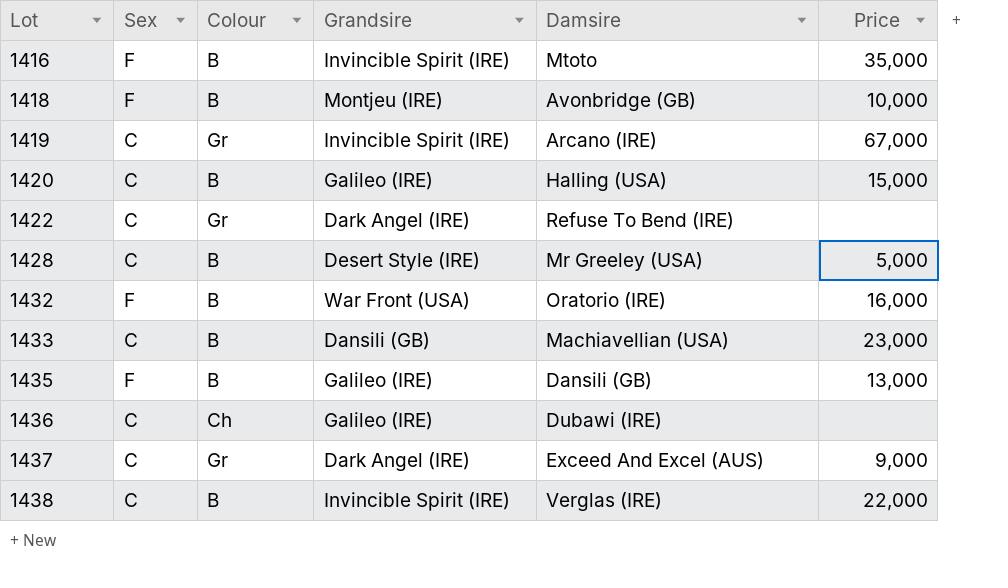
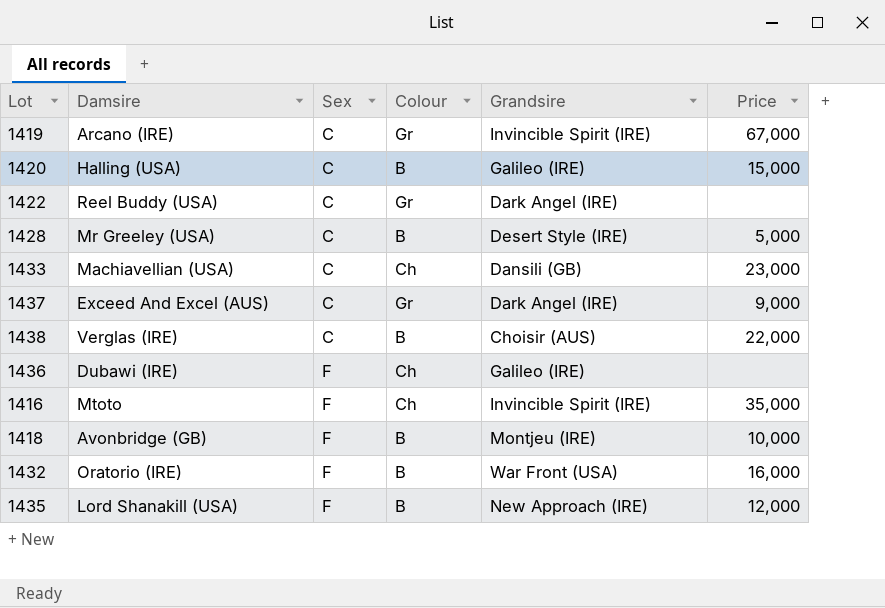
row order: Lot ascending -> Sex ascending
column Damsire | position: 5 -> 2
1422 | Damsire: Refuse To Bend (IRE) -> Reel Buddy (USA)
1433 | Colour: B -> Ch
1438 | Grandsire: Invincible Spirit (IRE) -> Choisir (AUS)
1436 | Sex: C -> F
1416 | Colour: B -> Ch
1435 | Damsire: Dansili (GB) -> Lord Shanakill (USA)
1435 | Grandsire: Galileo (IRE) -> New Approach (IRE)
1435 | Price: 13,000 -> 12,000

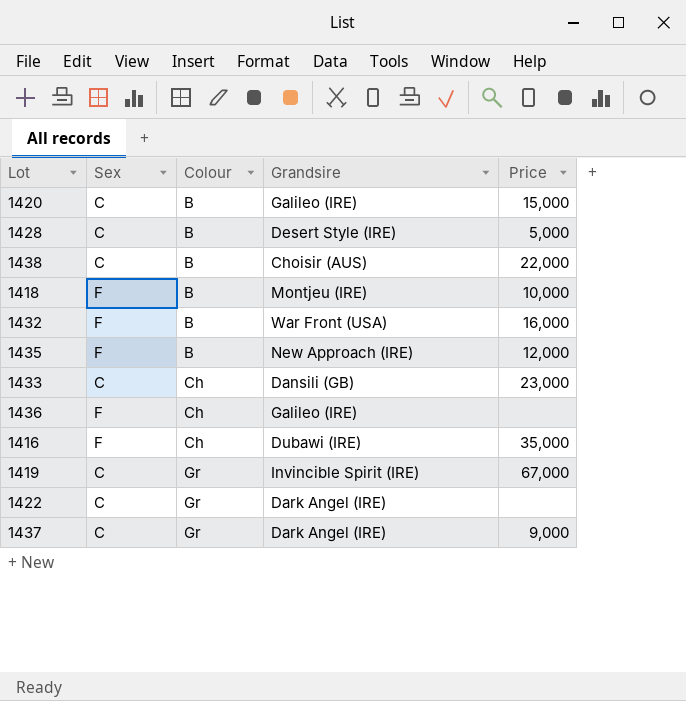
row order: Sex ascending -> Colour ascending
column Damsire | position: 2 -> none
1416 | Grandsire: Invincible Spirit (IRE) -> Dubawi (IRE)

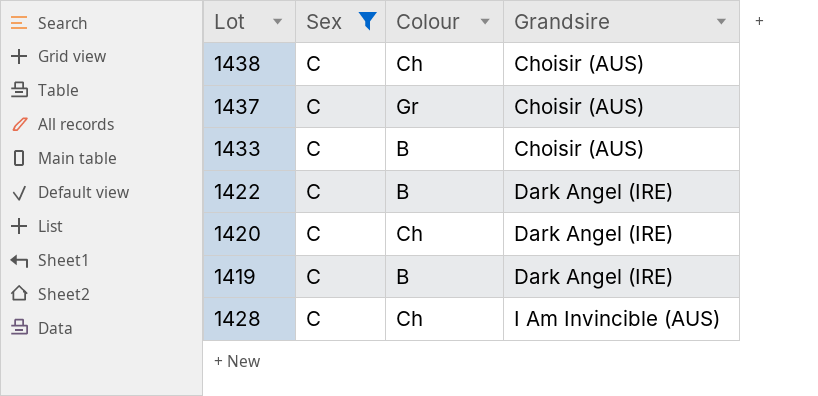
filter: none -> Sex = C
row order: Colour ascending -> Grandsire ascending
column Price | position: 5 -> none
1438 | Colour: B -> Ch
1437 | Grandsire: Dark Angel (IRE) -> Choisir (AUS)
1433 | Colour: Ch -> B
1433 | Grandsire: Dansili (GB) -> Choisir (AUS)
1422 | Colour: Gr -> B
1420 | Colour: B -> Ch
1420 | Grandsire: Galileo (IRE) -> Dark Angel (IRE)
1419 | Colour: Gr -> B
1419 | Grandsire: Invincible Spirit (IRE) -> Dark Angel (IRE)
1428 | Colour: B -> Ch
1428 | Grandsire: Desert Style (IRE) -> I Am Invincible (AUS)

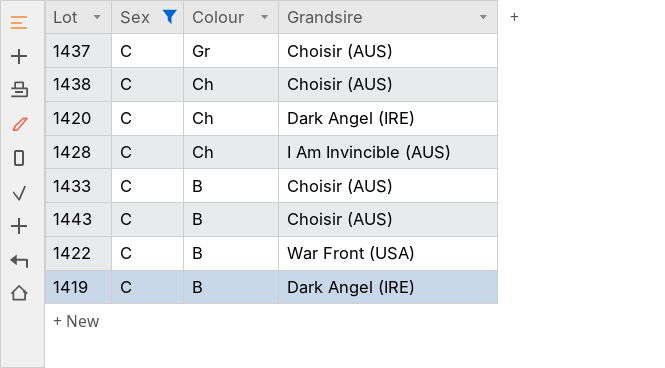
row order: Grandsire ascending -> Colour descending
row 1443: none -> C | B | Choisir (AUS)
1422 | Grandsire: Dark Angel (IRE) -> War Front (USA)

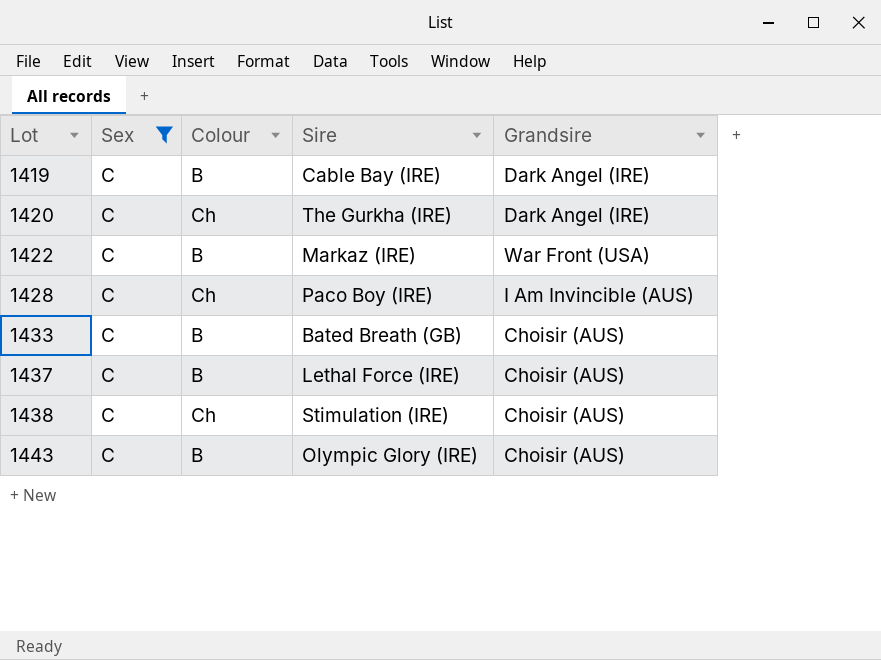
row order: Colour descending -> Lot ascending
column Sire | position: none -> 4
1437 | Colour: Gr -> B

